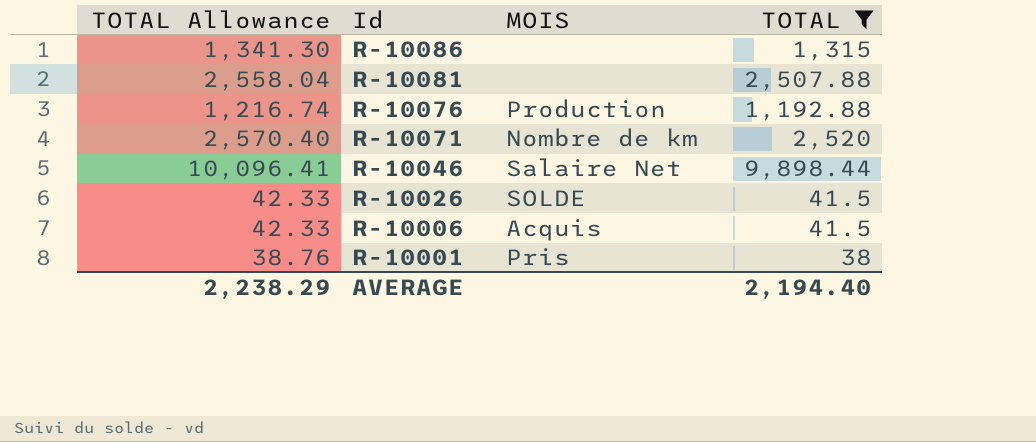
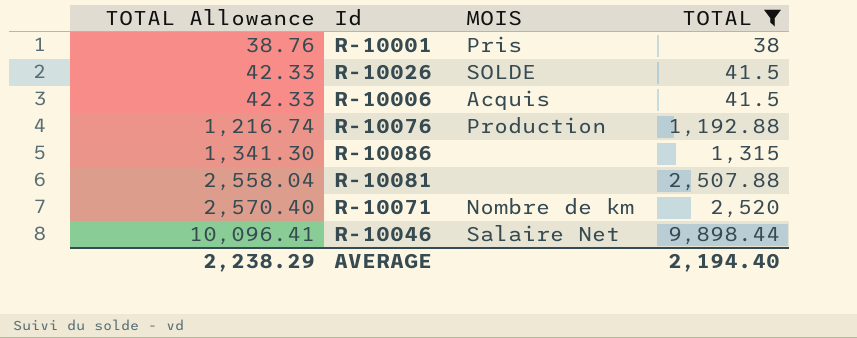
row order: Id descending -> TOTAL Allowance ascending

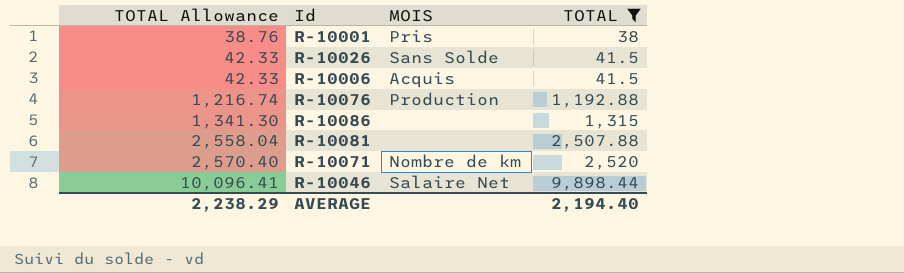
R-10026 | MOIS: SOLDE -> Sans Solde

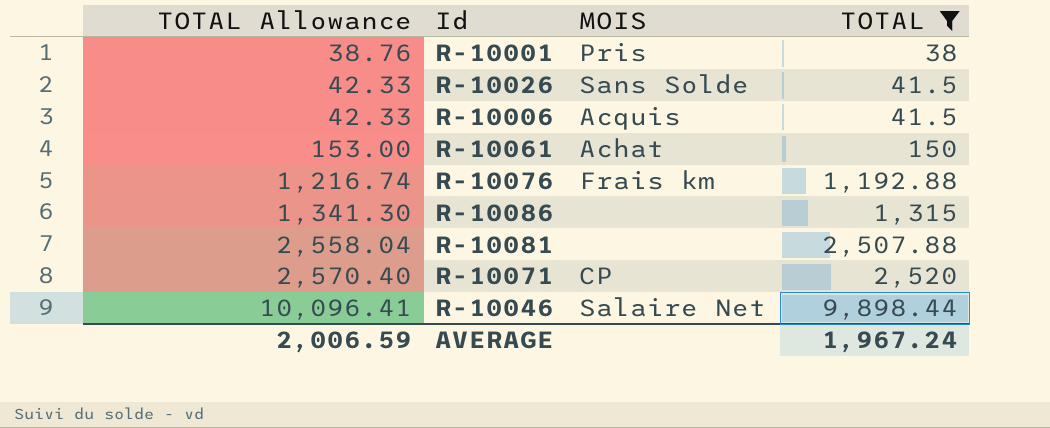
row R-10061: none -> 153.00 | Achat | 150
R-10076 | MOIS: Production -> Frais km
R-10071 | MOIS: Nombre de km -> CP
AVERAGE | TOTAL Allowance: 2,238.29 -> 2,006.59
AVERAGE | TOTAL: 2,194.40 -> 1,967.24

